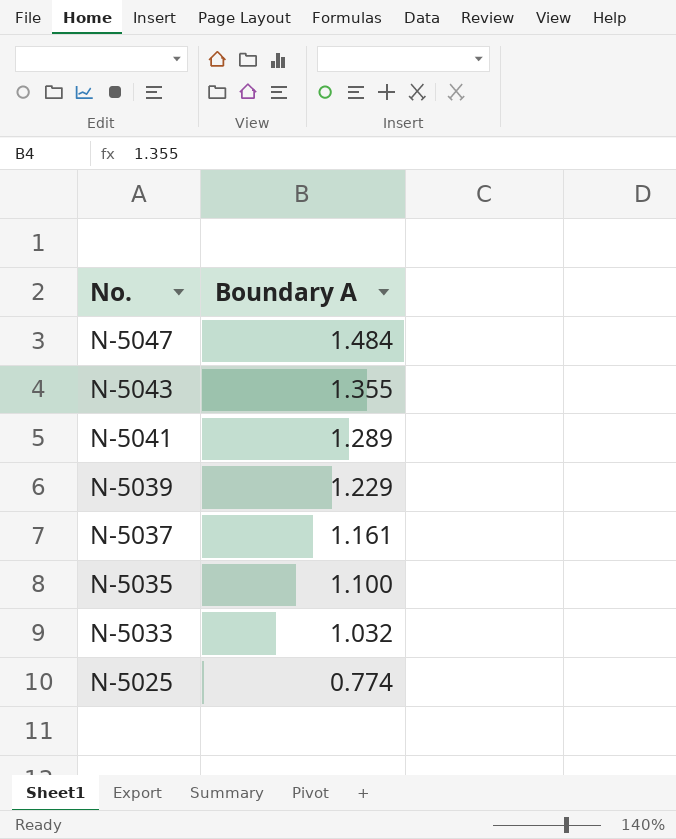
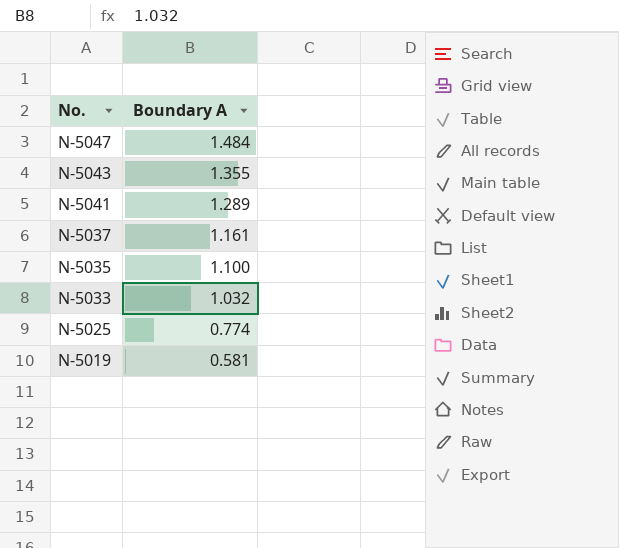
row N-5039: 1.229 -> none
row N-5019: none -> 0.581

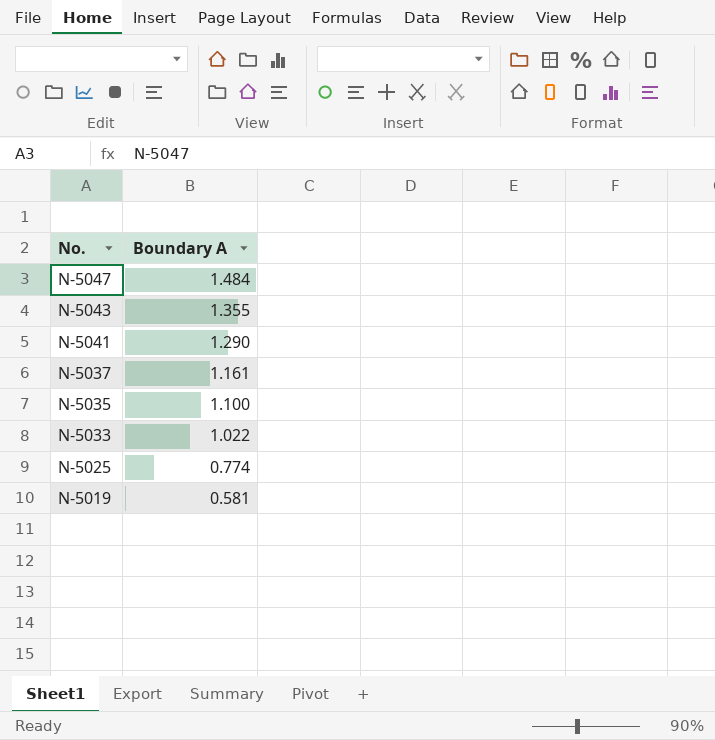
N-5041 | Boundary A: 1.289 -> 1.290
N-5033 | Boundary A: 1.032 -> 1.022

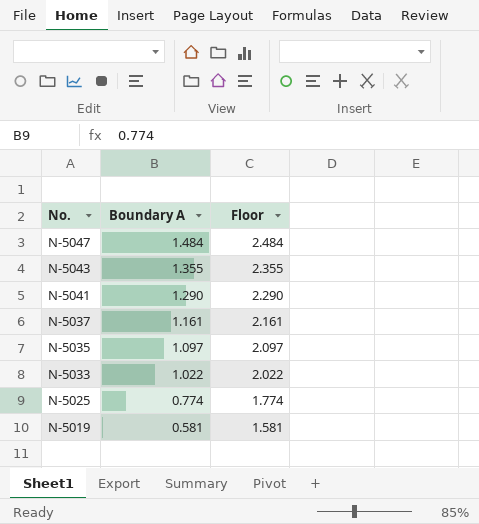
column Floor | formula: none -> [Boundary A] + 1
N-5035 | Boundary A: 1.100 -> 1.097

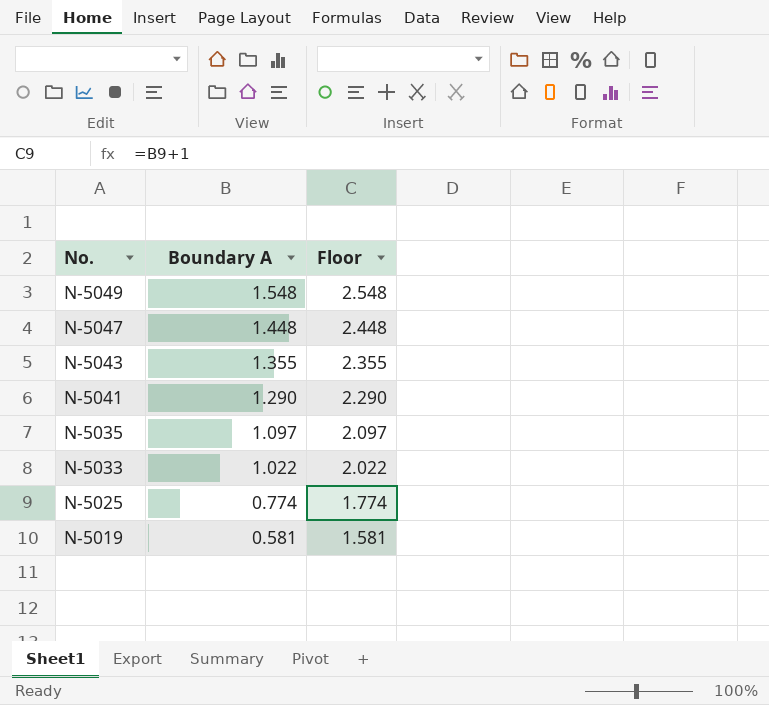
row N-5037: 1.161 | 2.161 -> none
row N-5049: none -> 1.548 | 2.548
N-5047 | Boundary A: 1.484 -> 1.448
N-5047 | Floor: 2.484 -> 2.448

